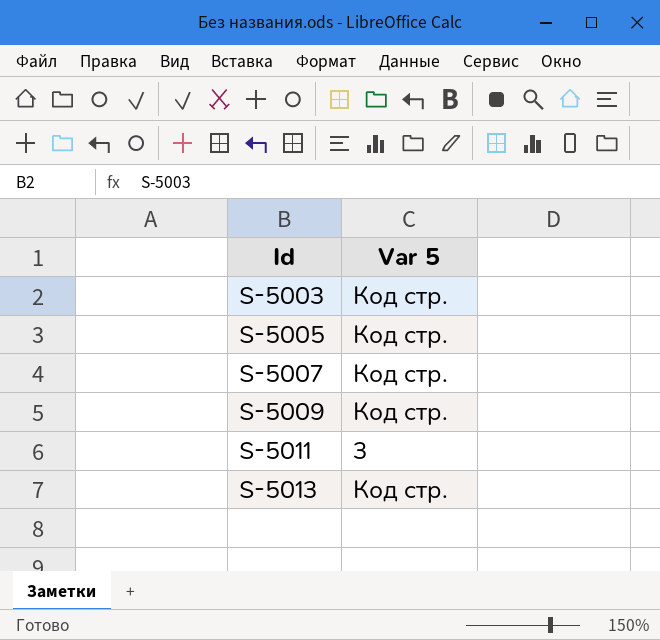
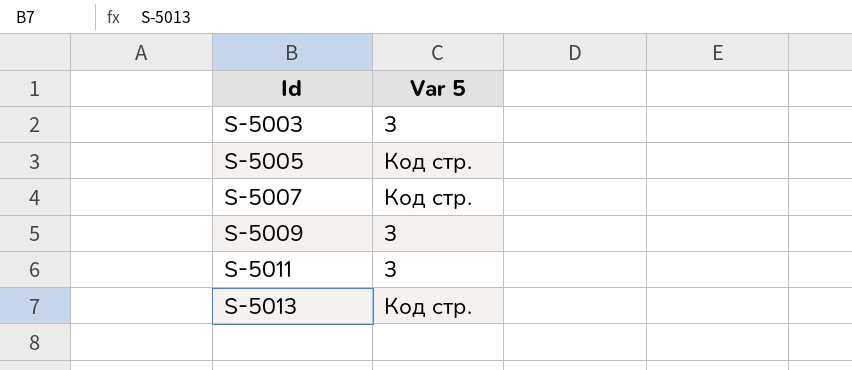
S-5003 | Var 5: Код стр. -> 3
S-5009 | Var 5: Код стр. -> 3

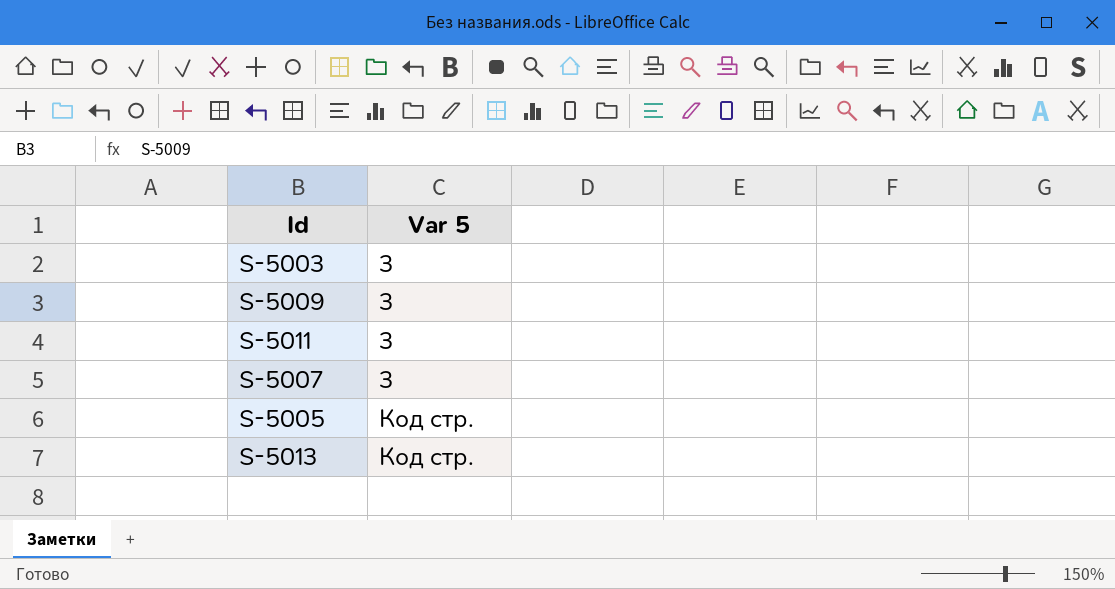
row order: Id ascending -> Var 5 ascending
S-5007 | Var 5: Код стр. -> 3

